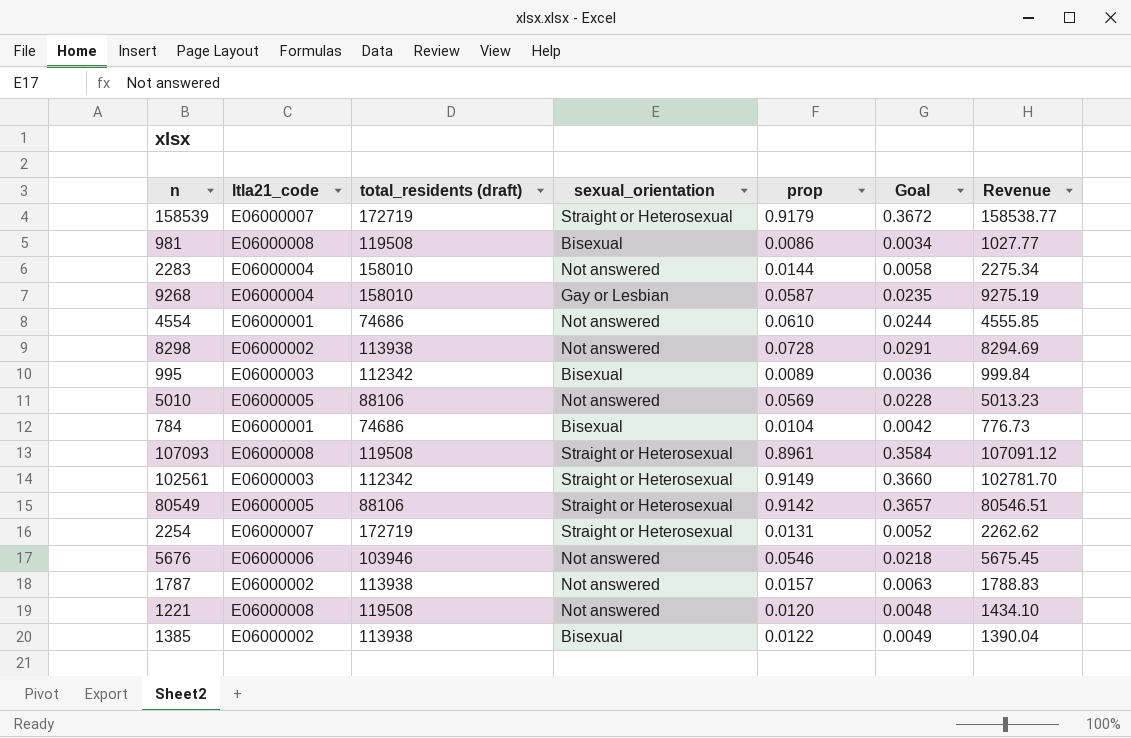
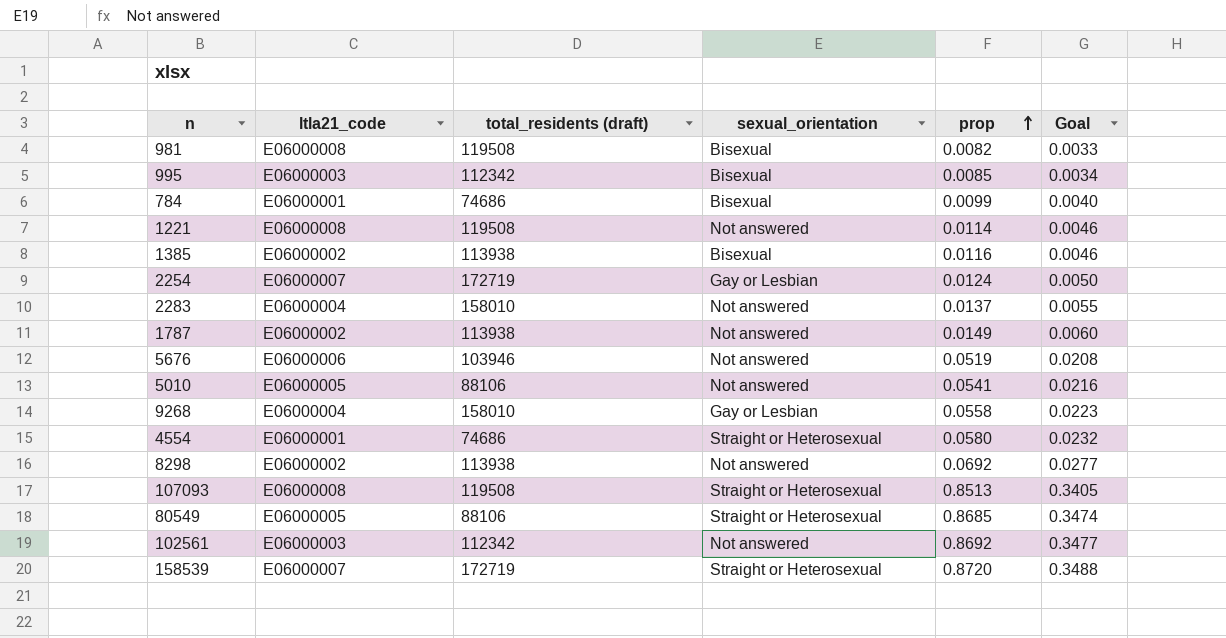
row order: none -> prop ascending
column Revenue | formula: [total_residents (draft)] * [prop] -> none
981 | prop: 0.0086 -> 0.0082
981 | Goal: 0.0034 -> 0.0033
995 | prop: 0.0089 -> 0.0085
995 | Goal: 0.0036 -> 0.0034
784 | prop: 0.0104 -> 0.0099
784 | Goal: 0.0042 -> 0.0040
1221 | prop: 0.0120 -> 0.0114
1221 | Goal: 0.0048 -> 0.0046
1385 | prop: 0.0122 -> 0.0116
1385 | Goal: 0.0049 -> 0.0046
2254 | sexual_orientation: Straight or Heterosexual -> Gay or Lesbian
2254 | prop: 0.0131 -> 0.0124
2254 | Goal: 0.0052 -> 0.0050
2283 | prop: 0.0144 -> 0.0137
2283 | Goal: 0.0058 -> 0.0055
1787 | prop: 0.0157 -> 0.0149
1787 | Goal: 0.0063 -> 0.0060
5676 | prop: 0.0546 -> 0.0519
5676 | Goal: 0.0218 -> 0.0208
5010 | prop: 0.0569 -> 0.0541
5010 | Goal: 0.0228 -> 0.0216
9268 | prop: 0.0587 -> 0.0558
9268 | Goal: 0.0235 -> 0.0223
4554 | sexual_orientation: Not answered -> Straight or Heterosexual
4554 | prop: 0.0610 -> 0.0580
4554 | Goal: 0.0244 -> 0.0232
8298 | prop: 0.0728 -> 0.0692
8298 | Goal: 0.0291 -> 0.0277
107093 | prop: 0.8961 -> 0.8513
107093 | Goal: 0.3584 -> 0.3405
80549 | prop: 0.9142 -> 0.8685
80549 | Goal: 0.3657 -> 0.3474
102561 | sexual_orientation: Straight or Heterosexual -> Not answered
102561 | prop: 0.9149 -> 0.8692
102561 | Goal: 0.3660 -> 0.3477
158539 | prop: 0.9179 -> 0.8720
158539 | Goal: 0.3672 -> 0.3488

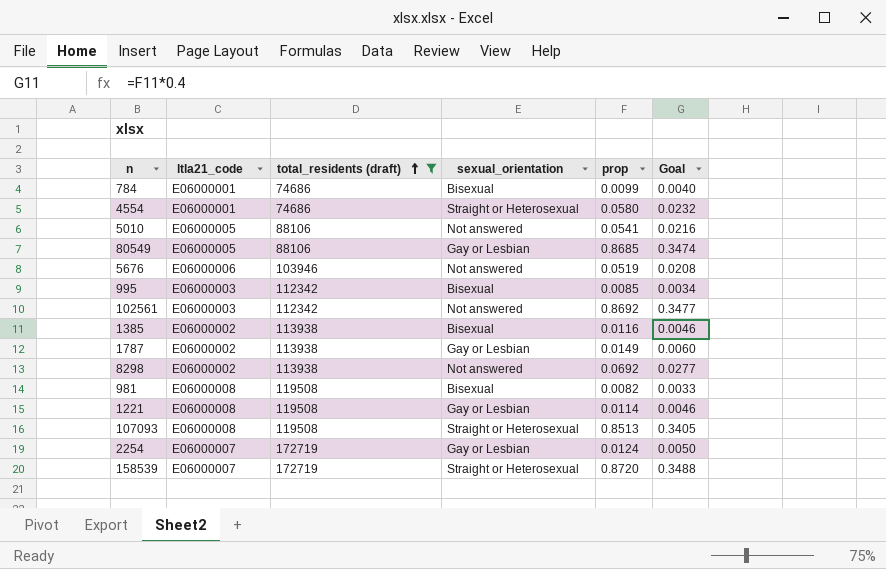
filter: none -> total_residents (draft) != 158010
row order: prop ascending -> total_residents (draft) ascending
80549 | sexual_orientation: Straight or Heterosexual -> Gay or Lesbian
1787 | sexual_orientation: Not answered -> Gay or Lesbian
1221 | sexual_orientation: Not answered -> Gay or Lesbian

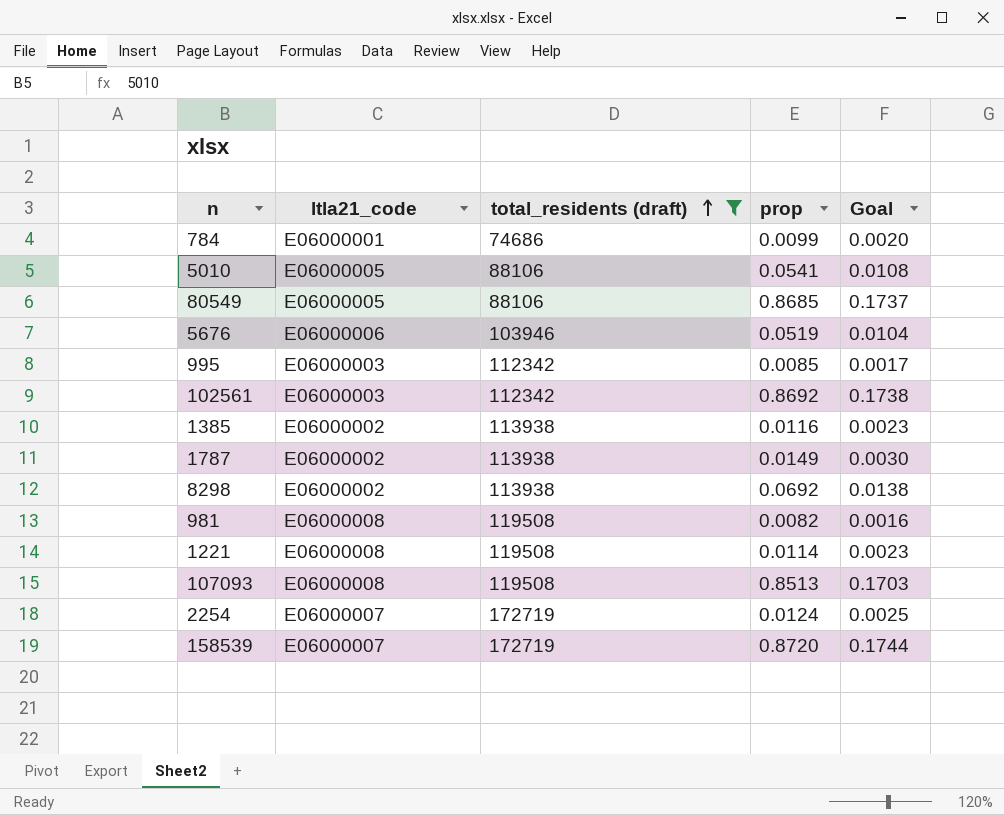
column sexual_orientation | position: 4 -> none
column Goal | formula: [prop] * 0.4 -> [prop] * 0.2
row 4554: E06000001 | 74686 | Straight or Heterosexual | 0.0580 | 0.0232 -> none

